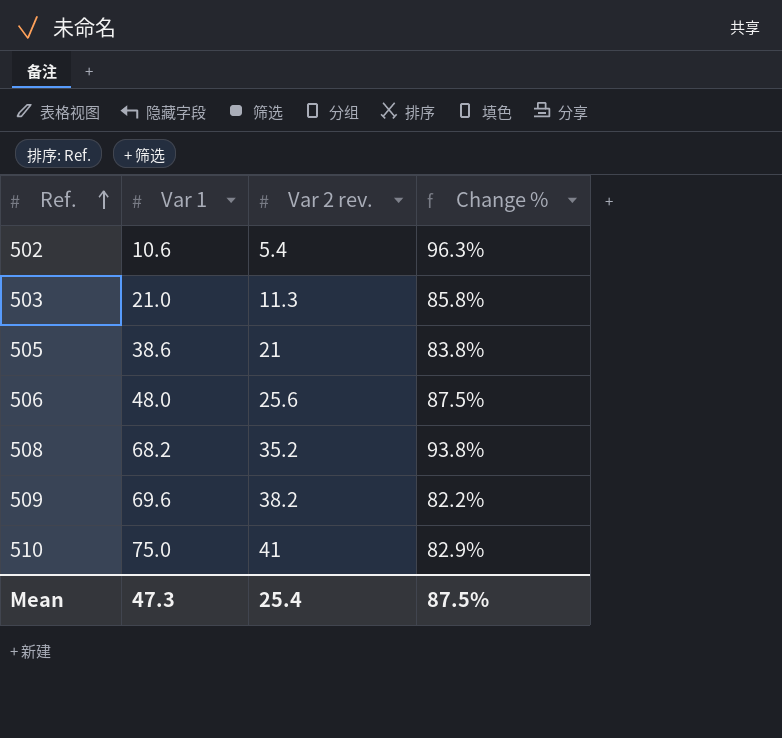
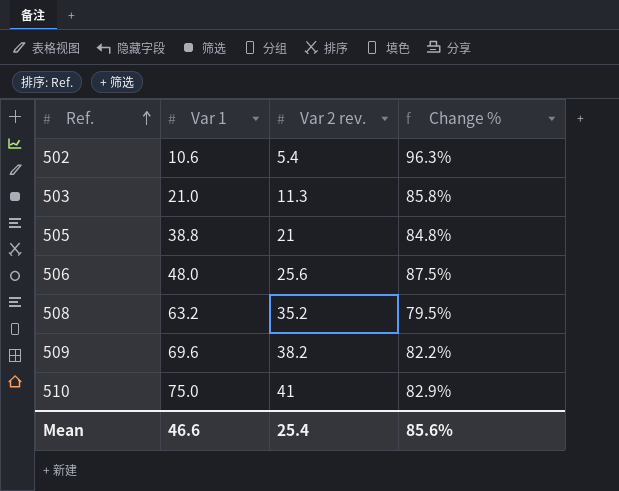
505 | Var 1: 38.6 -> 38.8
505 | Change %: 83.8% -> 84.8%
508 | Var 1: 68.2 -> 63.2
508 | Change %: 93.8% -> 79.5%
Mean | Var 1: 47.3 -> 46.6
Mean | Change %: 87.5% -> 85.6%

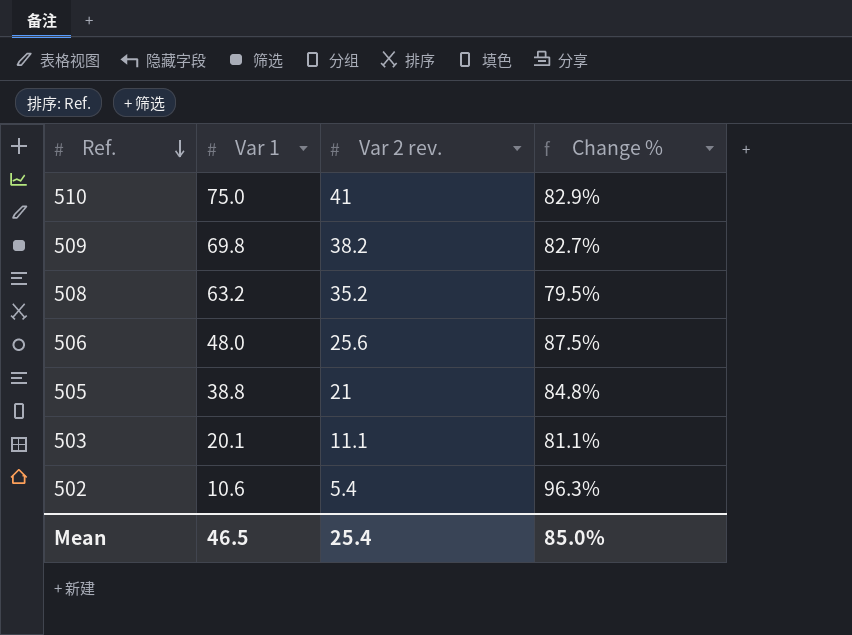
row order: Ref. ascending -> Ref. descending
509 | Var 1: 69.6 -> 69.8
509 | Change %: 82.2% -> 82.7%
503 | Var 1: 21.0 -> 20.1
503 | Var 2 rev.: 11.3 -> 11.1
503 | Change %: 85.8% -> 81.1%
Mean | Var 1: 46.6 -> 46.5
Mean | Change %: 85.6% -> 85.0%

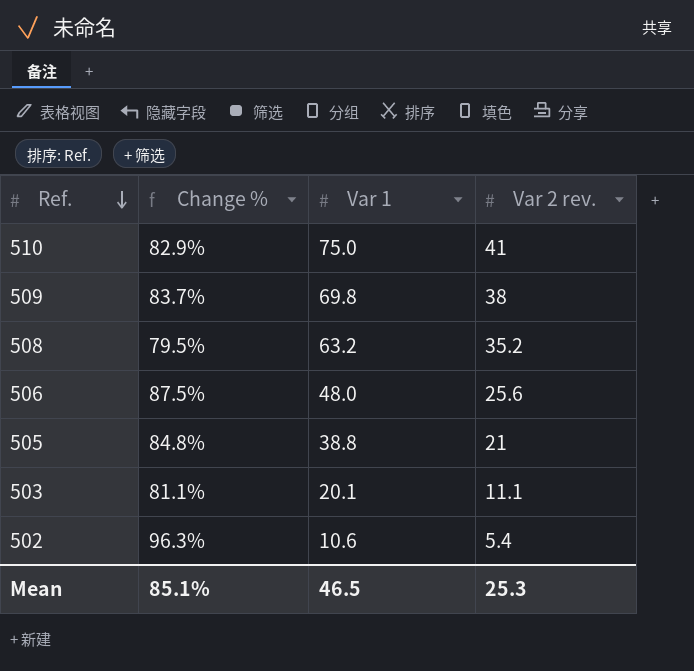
column Change % | position: 4 -> 2
509 | Change %: 82.7% -> 83.7%
509 | Var 2 rev.: 38.2 -> 38
Mean | Change %: 85.0% -> 85.1%
Mean | Var 2 rev.: 25.4 -> 25.3

